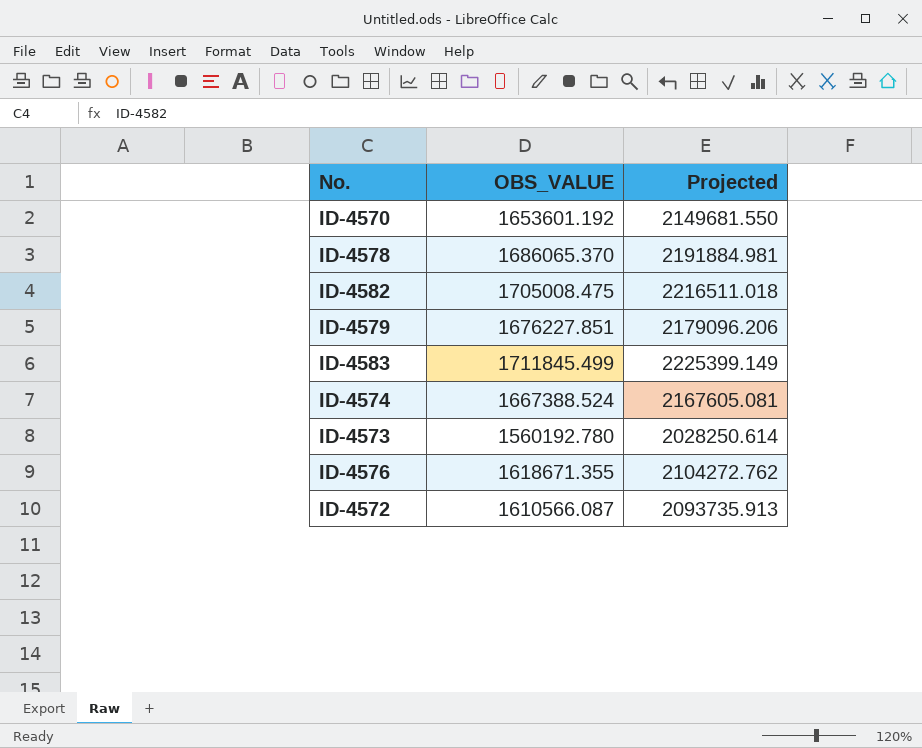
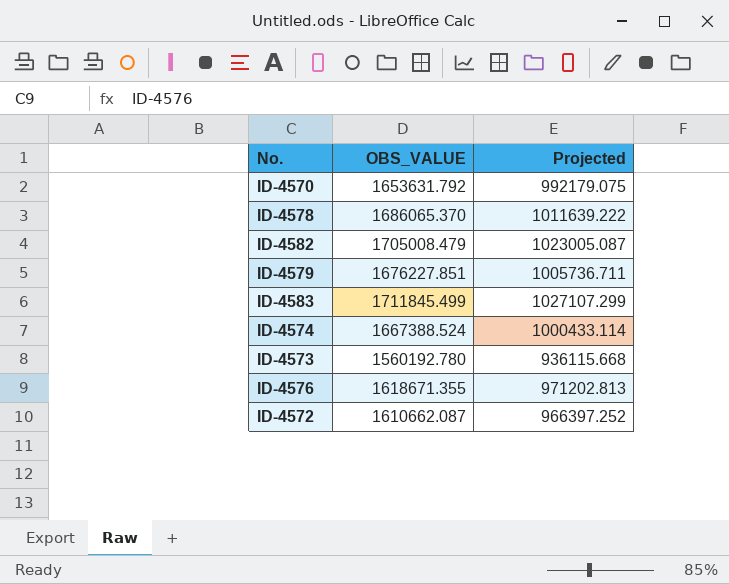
column Projected | formula: [OBS_VALUE] * 1.3 -> [OBS_VALUE] * 0.6
ID-4570 | OBS_VALUE: 1653601.192 -> 1653631.792
ID-4582 | OBS_VALUE: 1705008.475 -> 1705008.479
ID-4572 | OBS_VALUE: 1610566.087 -> 1610662.087

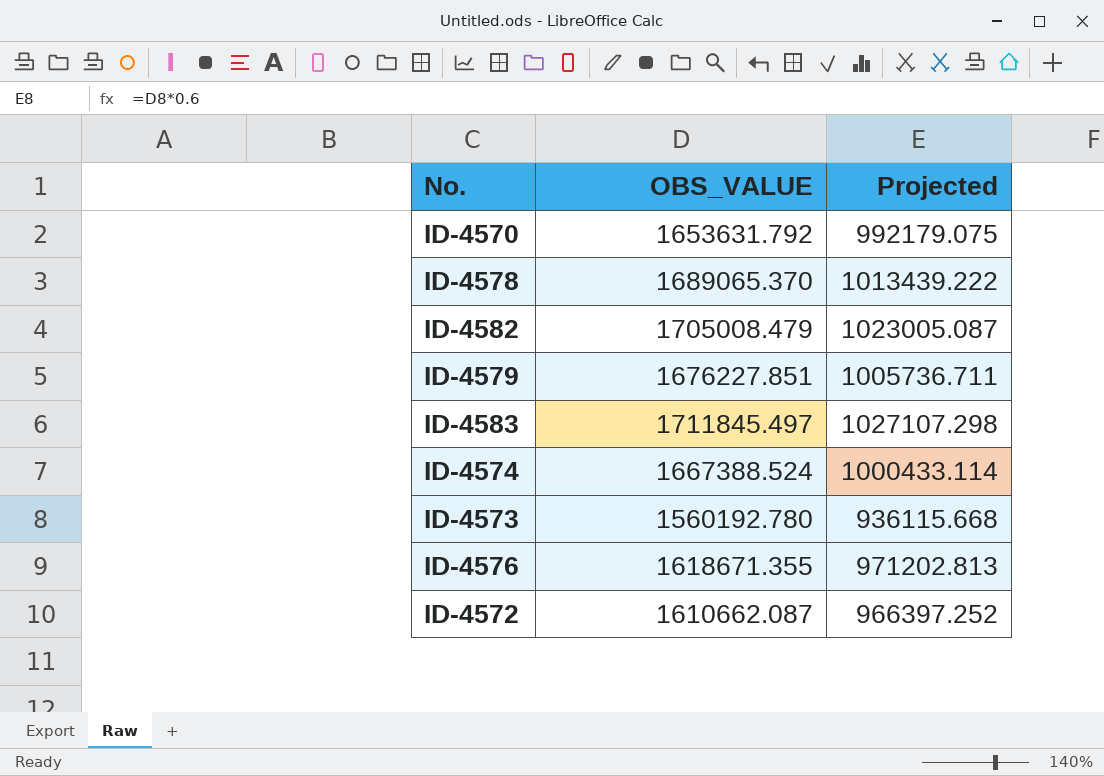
ID-4578 | OBS_VALUE: 1686065.370 -> 1689065.370
ID-4578 | Projected: 1011639.222 -> 1013439.222
ID-4583 | OBS_VALUE: 1711845.499 -> 1711845.497
ID-4583 | Projected: 1027107.299 -> 1027107.298

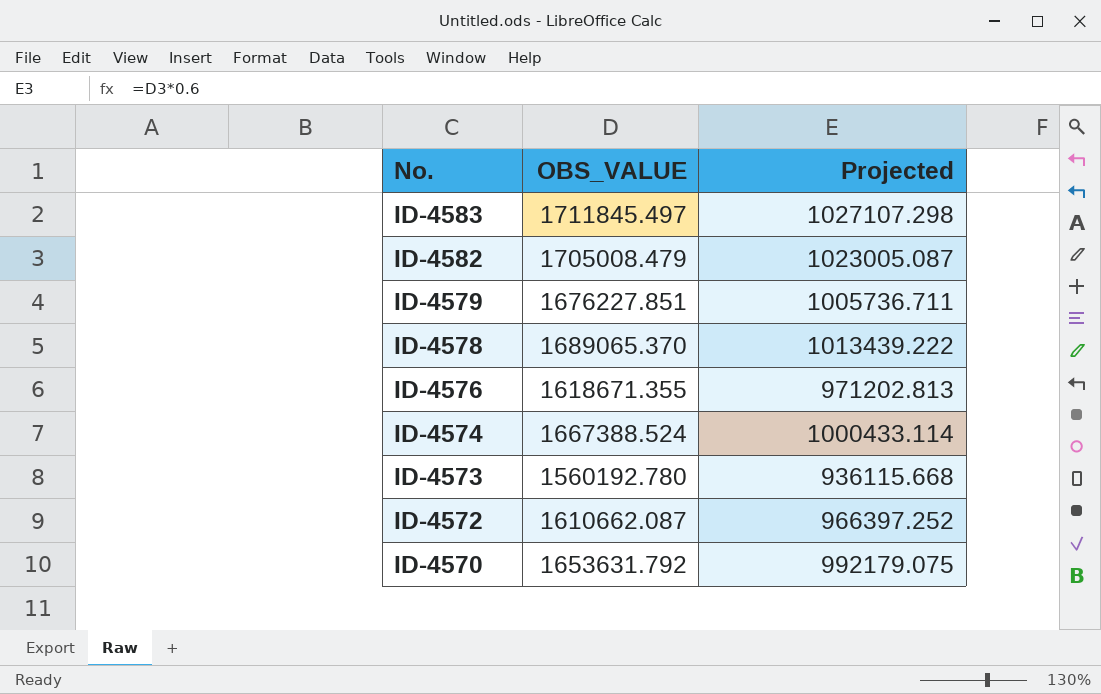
row order: none -> No. descending

